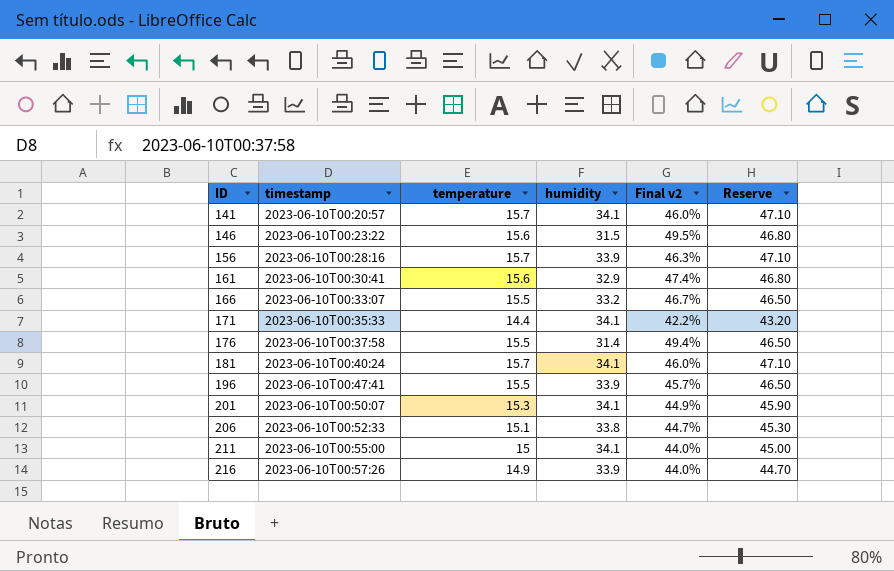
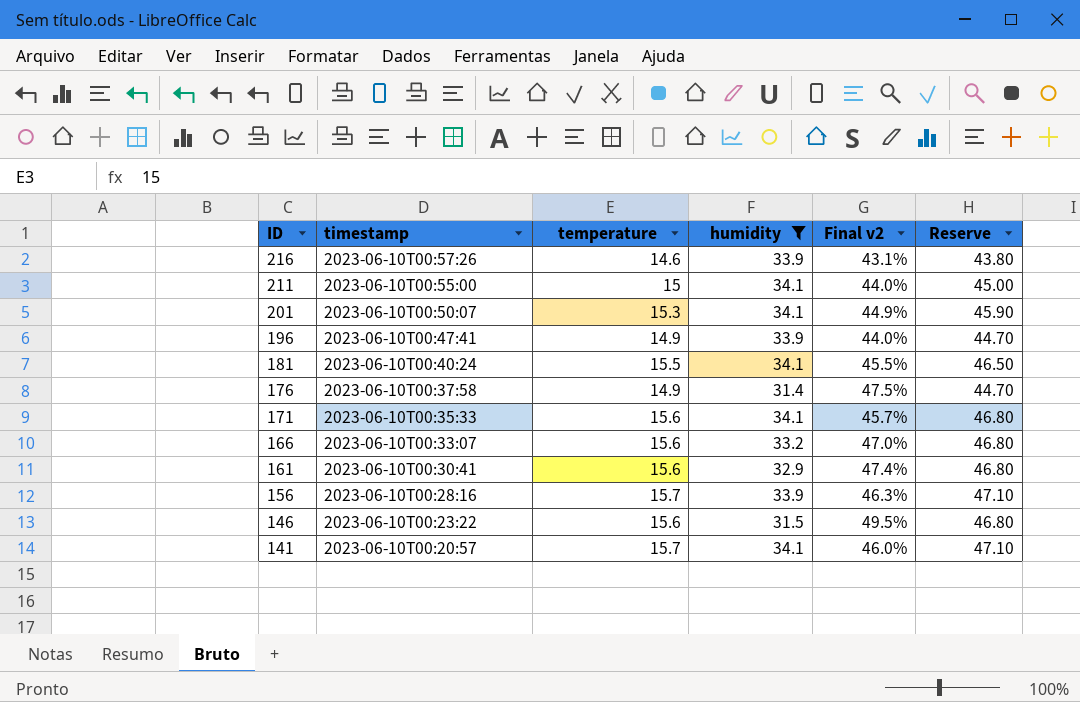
filter: none -> humidity != 33.8
row order: ID ascending -> ID descending
216 | temperature: 14.9 -> 14.6
216 | Final v2: 44.0% -> 43.1%
216 | Reserve: 44.70 -> 43.80
196 | temperature: 15.5 -> 14.9
196 | Final v2: 45.7% -> 44.0%
196 | Reserve: 46.50 -> 44.70
181 | temperature: 15.7 -> 15.5
181 | Final v2: 46.0% -> 45.5%
181 | Reserve: 47.10 -> 46.50
176 | temperature: 15.5 -> 14.9
176 | Final v2: 49.4% -> 47.5%
176 | Reserve: 46.50 -> 44.70
171 | temperature: 14.4 -> 15.6
171 | Final v2: 42.2% -> 45.7%
171 | Reserve: 43.20 -> 46.80
166 | temperature: 15.5 -> 15.6
166 | Final v2: 46.7% -> 47.0%
166 | Reserve: 46.50 -> 46.80

